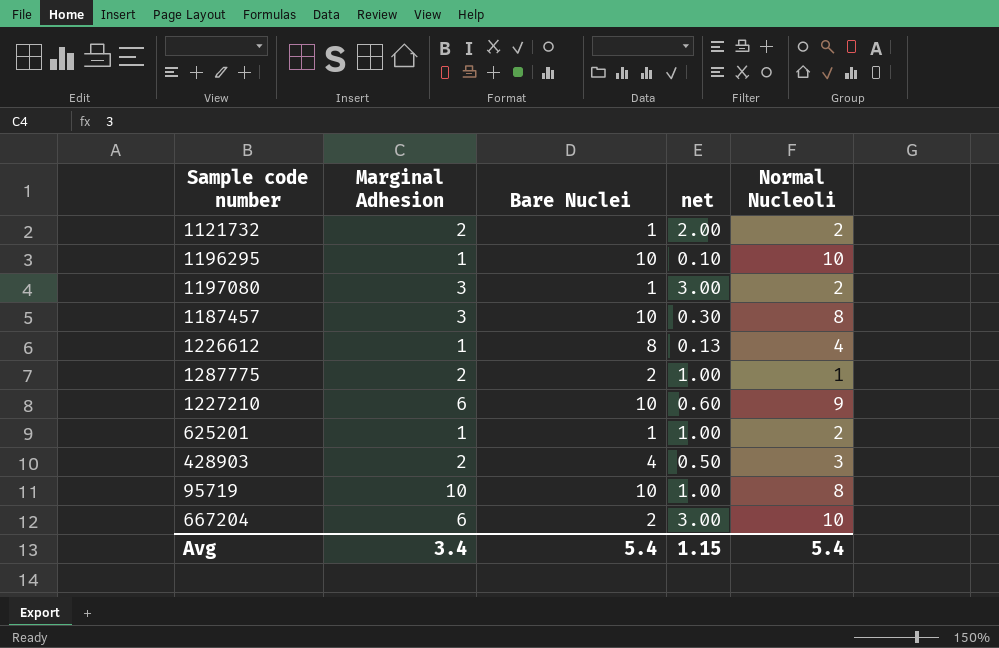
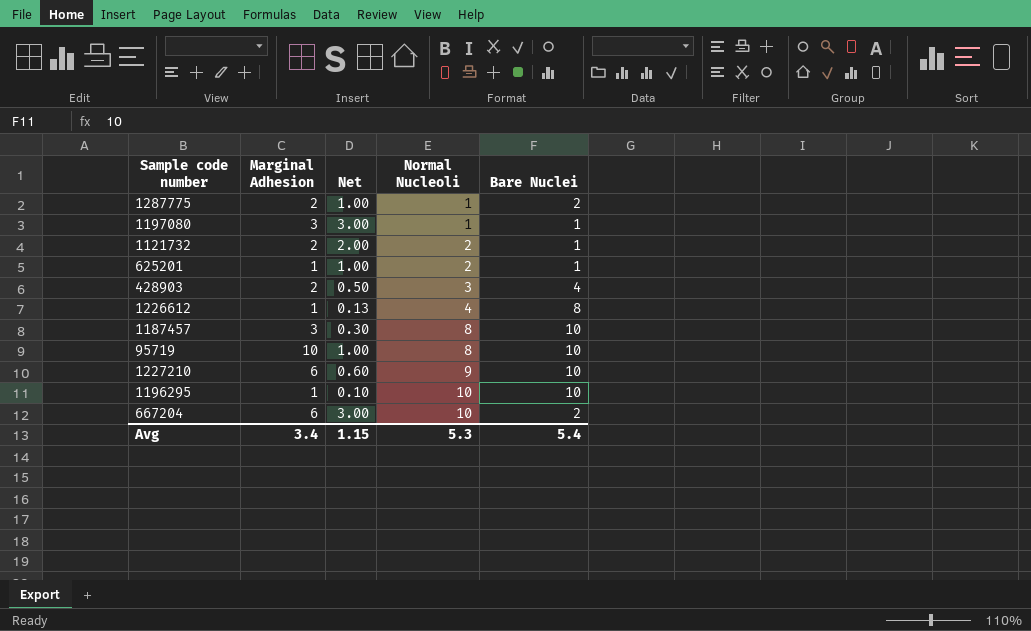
row order: none -> Normal Nucleoli ascending
column name: net -> Net
column Bare Nuclei | position: 3 -> 5
1197080 | Normal Nucleoli: 2 -> 1
Avg | Normal Nucleoli: 5.4 -> 5.3

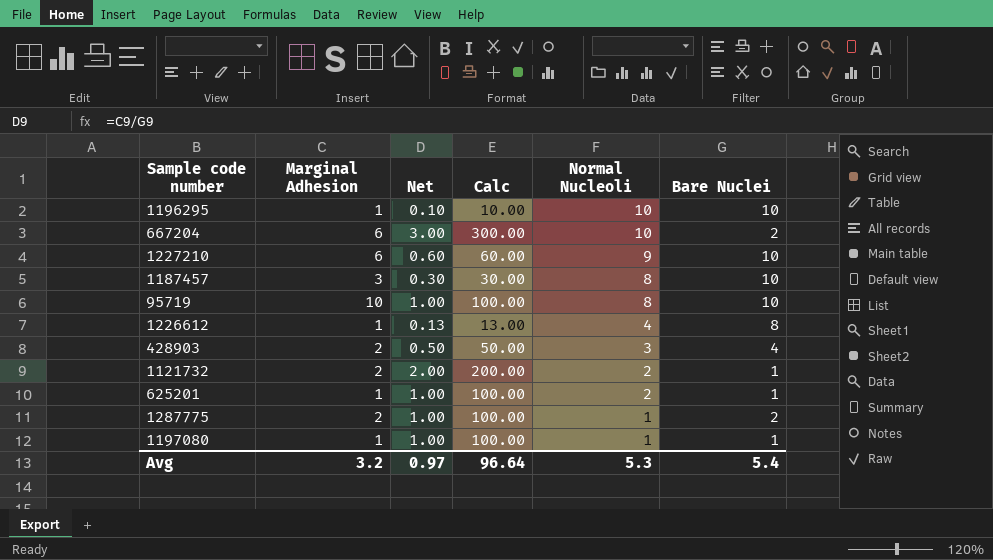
row order: Normal Nucleoli ascending -> Normal Nucleoli descending
column Calc | formula: none -> [Net] * 100
1197080 | Marginal Adhesion: 3 -> 1
1197080 | Net: 3.00 -> 1.00
Avg | Marginal Adhesion: 3.4 -> 3.2
Avg | Net: 1.15 -> 0.97

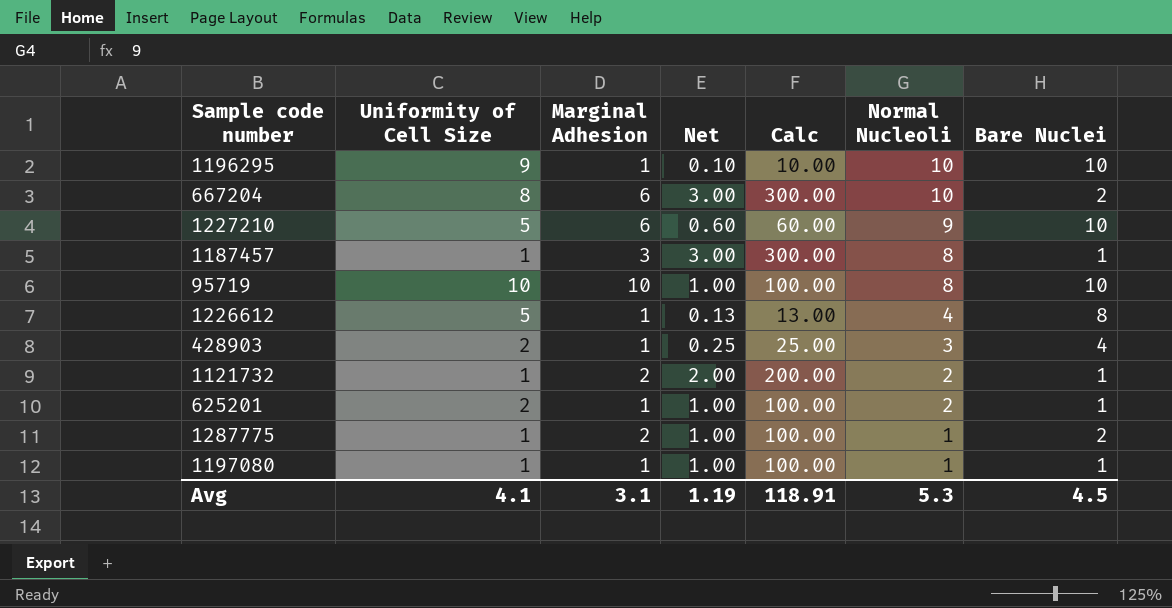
column Uniformity of Cell Size | position: none -> 2
1187457 | Net: 0.30 -> 3.00
1187457 | Calc: 30.00 -> 300.00
1187457 | Bare Nuclei: 10 -> 1
428903 | Marginal Adhesion: 2 -> 1
428903 | Net: 0.50 -> 0.25
428903 | Calc: 50.00 -> 25.00
Avg | Marginal Adhesion: 3.2 -> 3.1
Avg | Net: 0.97 -> 1.19
Avg | Calc: 96.64 -> 118.91
Avg | Bare Nuclei: 5.4 -> 4.5

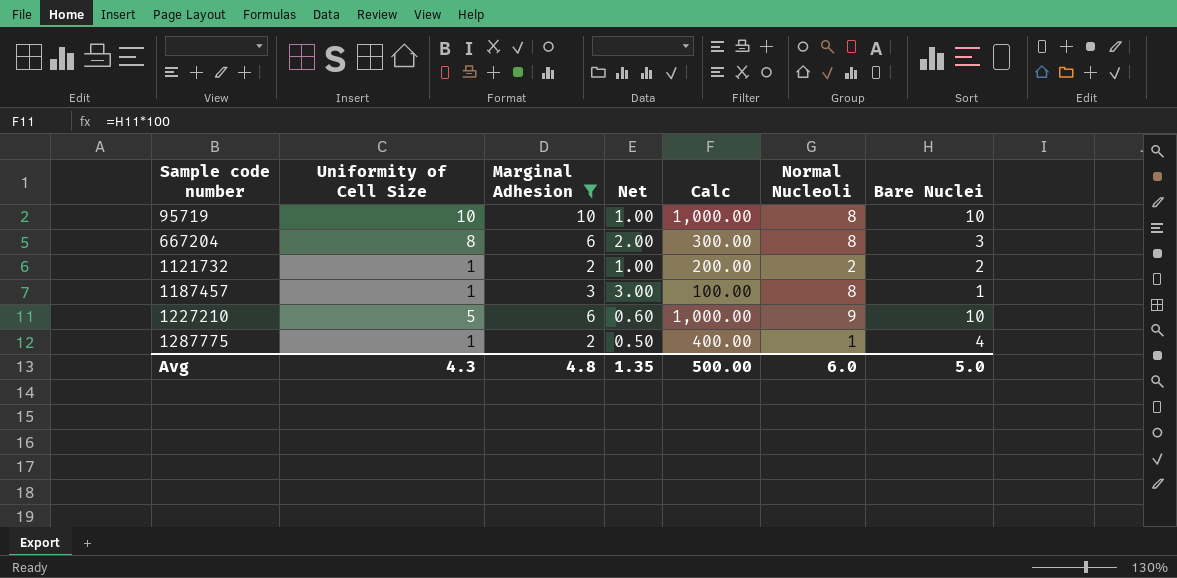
filter: none -> Marginal Adhesion != 1
row order: Normal Nucleoli descending -> Sample code number ascending
column Calc | formula: [Net] * 100 -> [Bare Nuclei] * 100
667204 | Net: 3.00 -> 2.00
667204 | Normal Nucleoli: 10 -> 8
667204 | Bare Nuclei: 2 -> 3
1121732 | Net: 2.00 -> 1.00
1121732 | Bare Nuclei: 1 -> 2
1287775 | Net: 1.00 -> 0.50
1287775 | Bare Nuclei: 2 -> 4
Avg | Uniformity of Cell Size: 4.1 -> 4.3
Avg | Marginal Adhesion: 3.1 -> 4.8
Avg | Net: 1.19 -> 1.35
Avg | Calc: 118.91 -> 500.00
Avg | Normal Nucleoli: 5.3 -> 6.0
Avg | Bare Nuclei: 4.5 -> 5.0

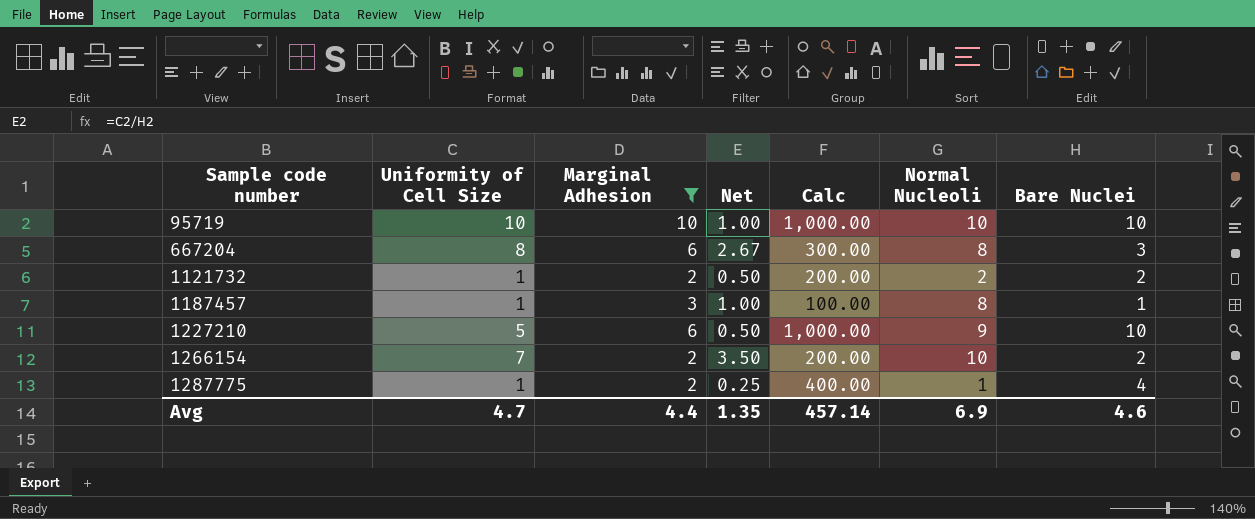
column Net | formula: [Marginal Adhesion] / [Bare Nuclei] -> [Uniformity of Cell Size] / [Bare Nuclei]
95719 | Normal Nucleoli: 8 -> 10
row 1266154: none -> 7 | 2 | 3.50 | 200.00 | 10 | 2
Avg | Uniformity of Cell Size: 4.3 -> 4.7
Avg | Marginal Adhesion: 4.8 -> 4.4
Avg | Calc: 500.00 -> 457.14
Avg | Normal Nucleoli: 6.0 -> 6.9
Avg | Bare Nuclei: 5.0 -> 4.6

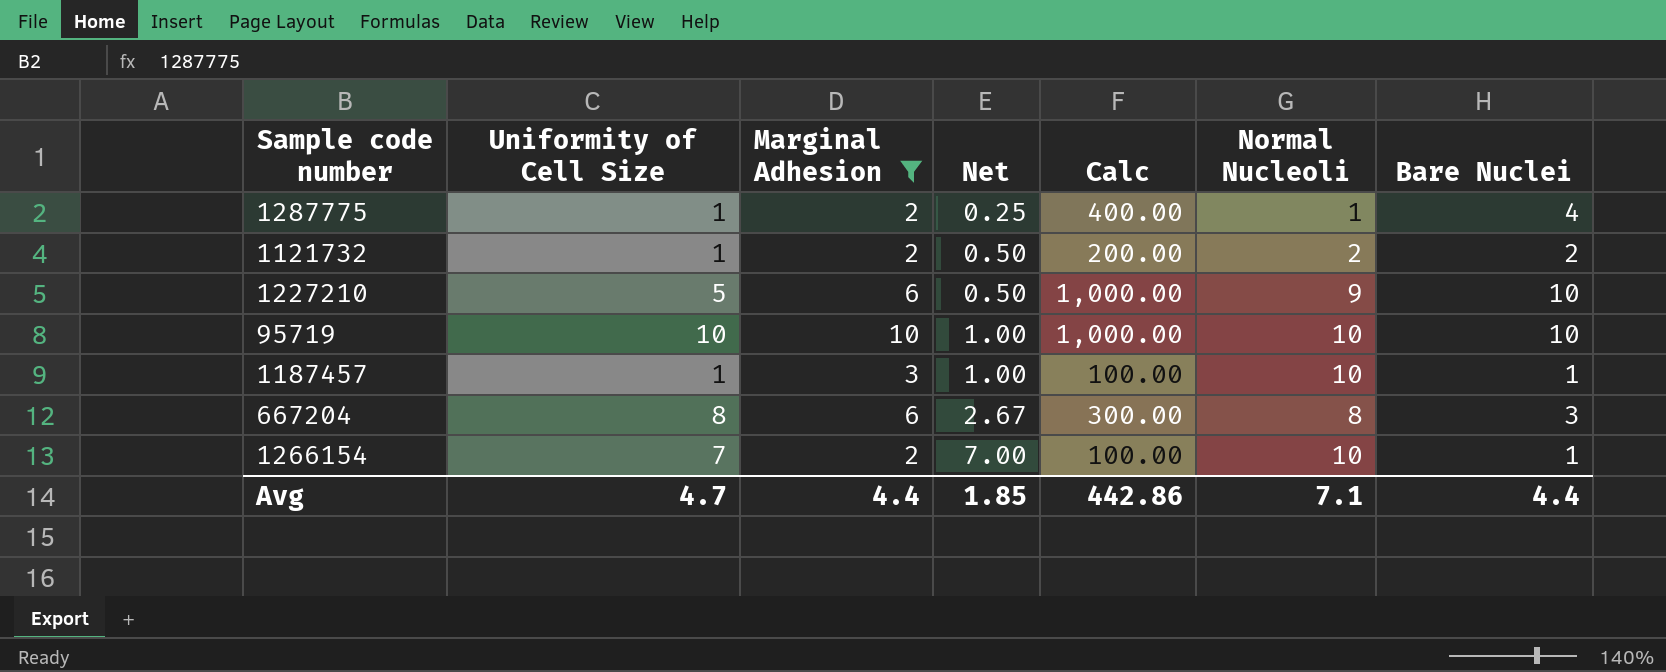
row order: Sample code number ascending -> Net ascending
1187457 | Normal Nucleoli: 8 -> 10
1266154 | Net: 3.50 -> 7.00
1266154 | Calc: 200.00 -> 100.00
1266154 | Bare Nuclei: 2 -> 1
Avg | Net: 1.35 -> 1.85
Avg | Calc: 457.14 -> 442.86
Avg | Normal Nucleoli: 6.9 -> 7.1
Avg | Bare Nuclei: 4.6 -> 4.4

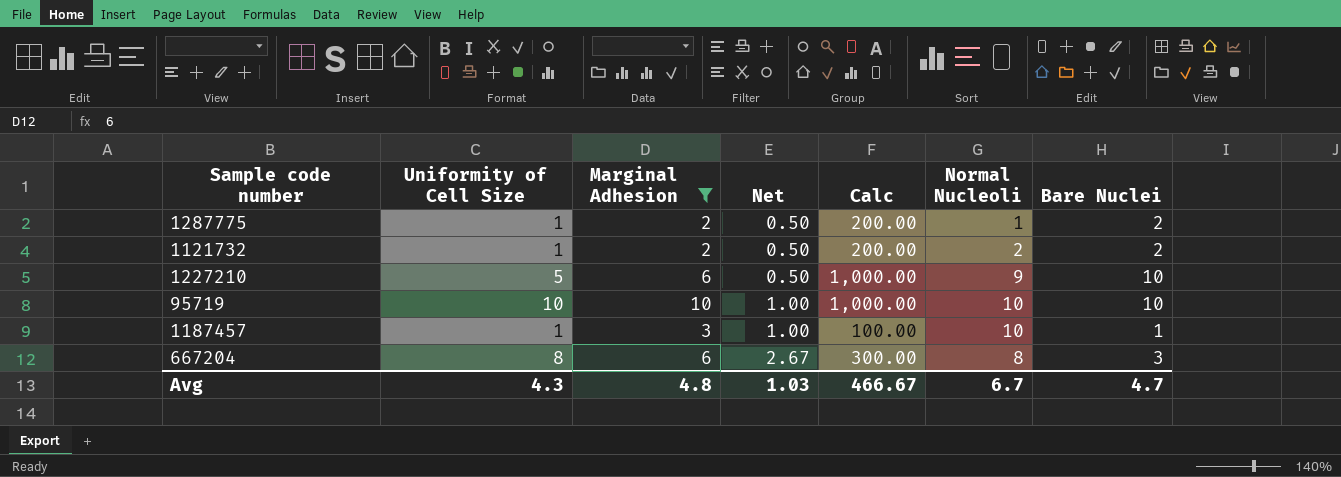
row 1266154: 7 | 2 | 7.00 | 100.00 | 10 | 1 -> none
1287775 | Net: 0.25 -> 0.50
1287775 | Calc: 400.00 -> 200.00
1287775 | Bare Nuclei: 4 -> 2
Avg | Uniformity of Cell Size: 4.7 -> 4.3
Avg | Marginal Adhesion: 4.4 -> 4.8
Avg | Net: 1.85 -> 1.03
Avg | Calc: 442.86 -> 466.67
Avg | Normal Nucleoli: 7.1 -> 6.7
Avg | Bare Nuclei: 4.4 -> 4.7

